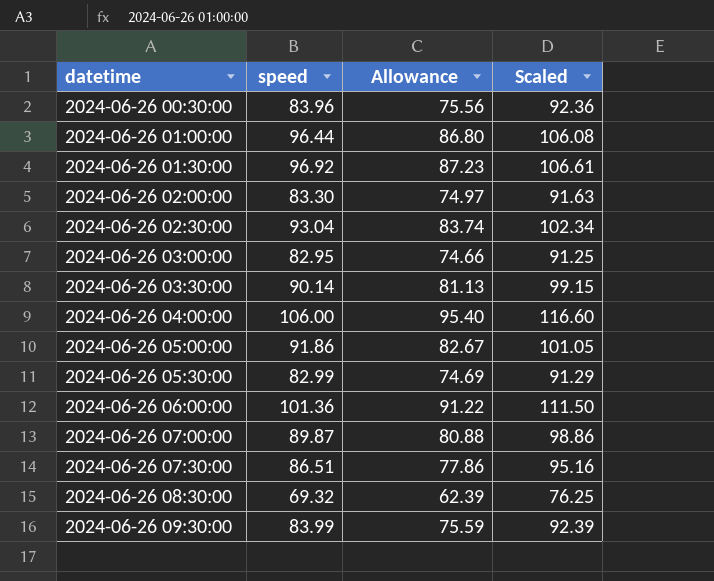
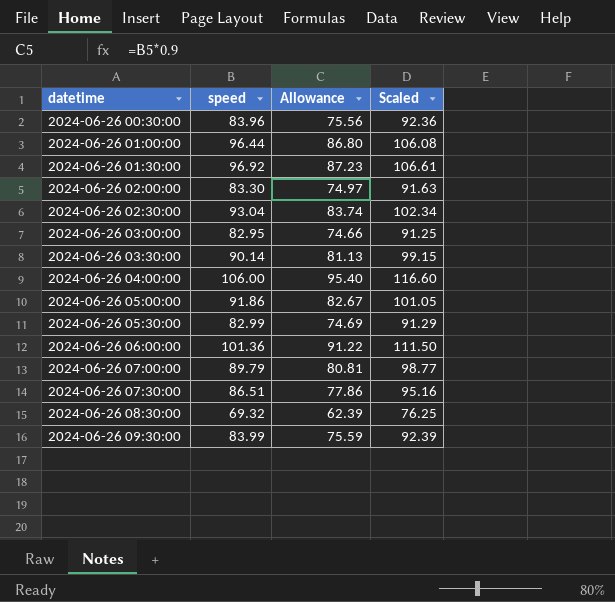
2024-06-26 07:00:00 | speed: 89.87 -> 89.79
2024-06-26 07:00:00 | Allowance: 80.88 -> 80.81
2024-06-26 07:00:00 | Scaled: 98.86 -> 98.77

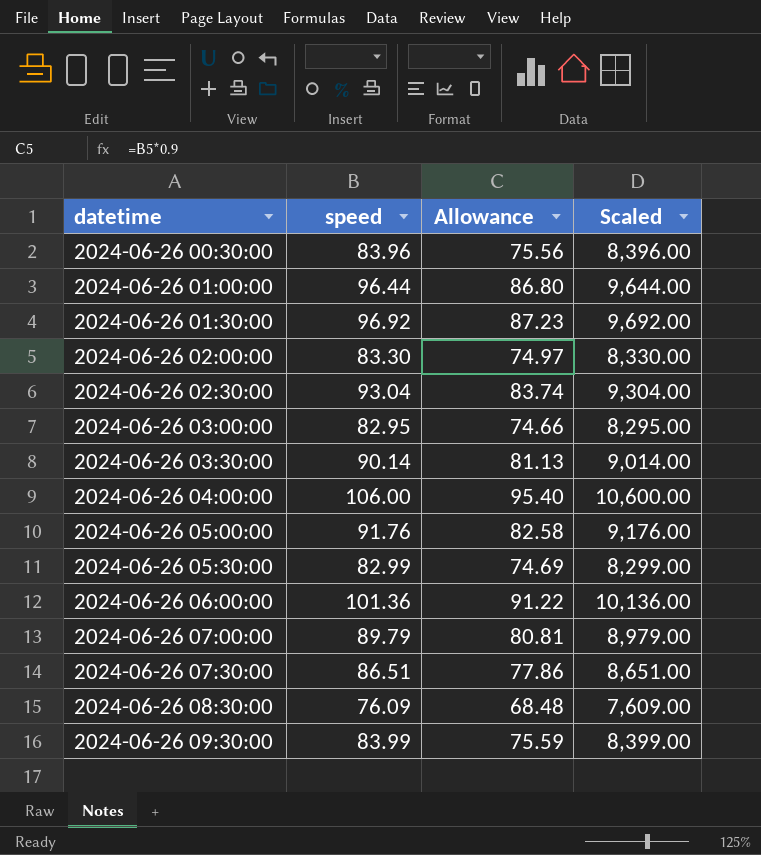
column Scaled | formula: [speed] * 1.1 -> [speed] * 100
2024-06-26 05:00:00 | speed: 91.86 -> 91.76
2024-06-26 05:00:00 | Allowance: 82.67 -> 82.58
2024-06-26 08:30:00 | speed: 69.32 -> 76.09
2024-06-26 08:30:00 | Allowance: 62.39 -> 68.48

